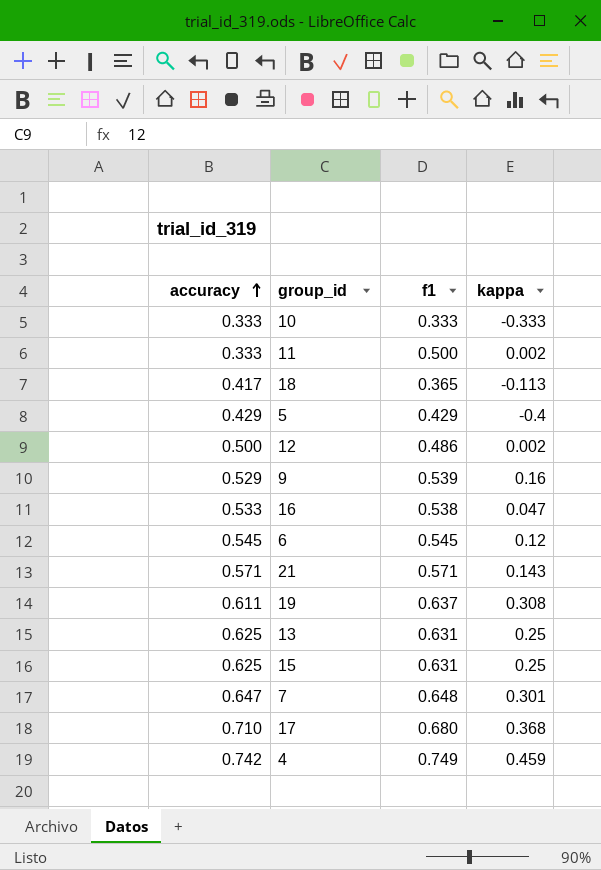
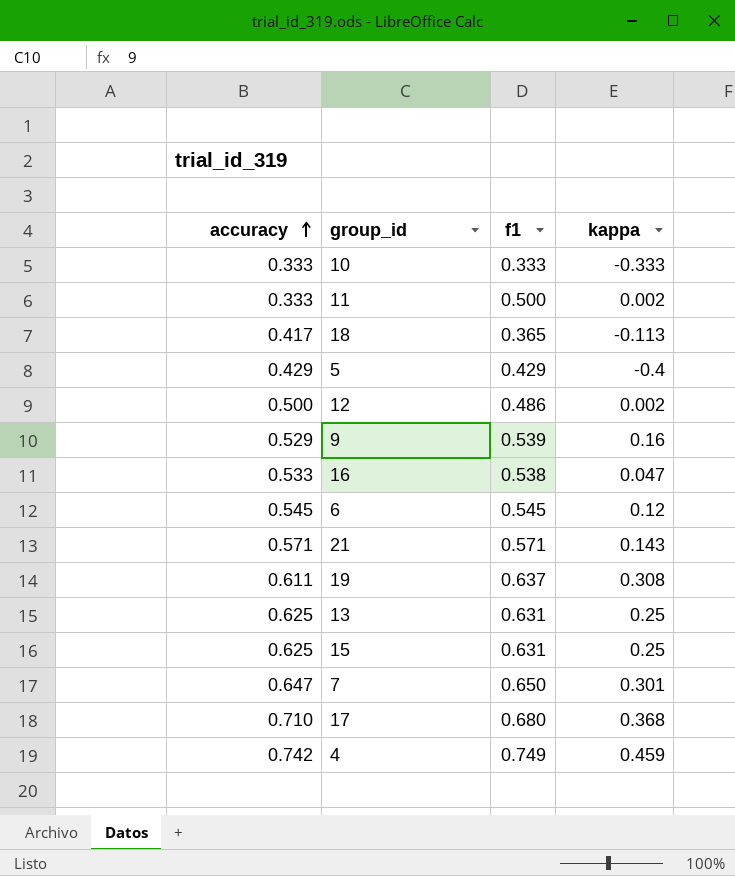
7 | f1: 0.648 -> 0.650

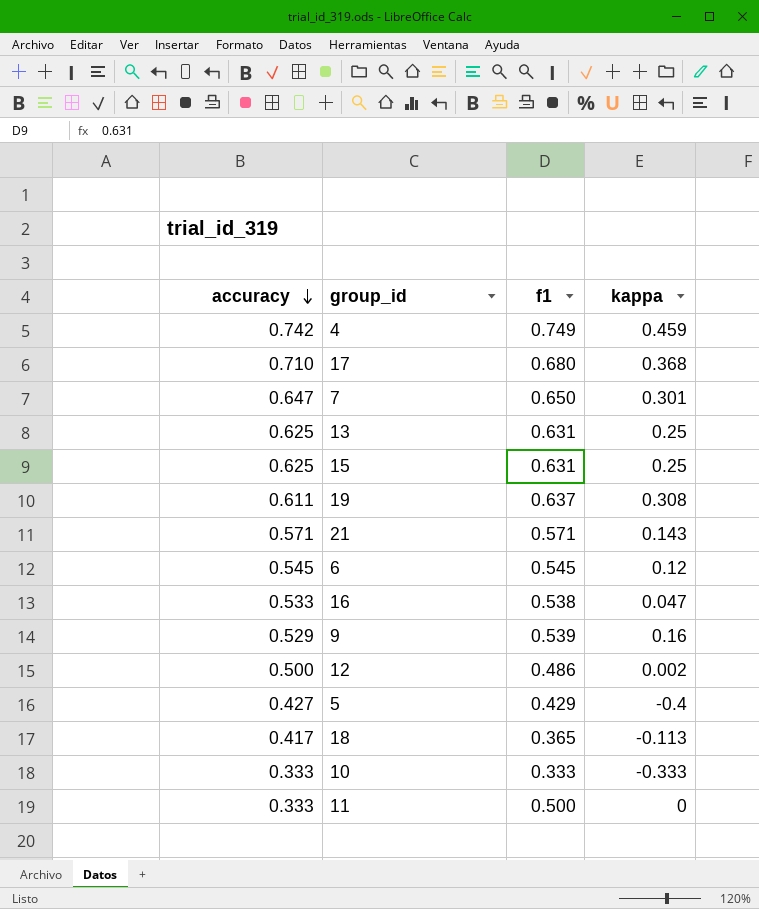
row order: accuracy ascending -> accuracy descending
5 | accuracy: 0.429 -> 0.427
11 | kappa: 0.002 -> 0

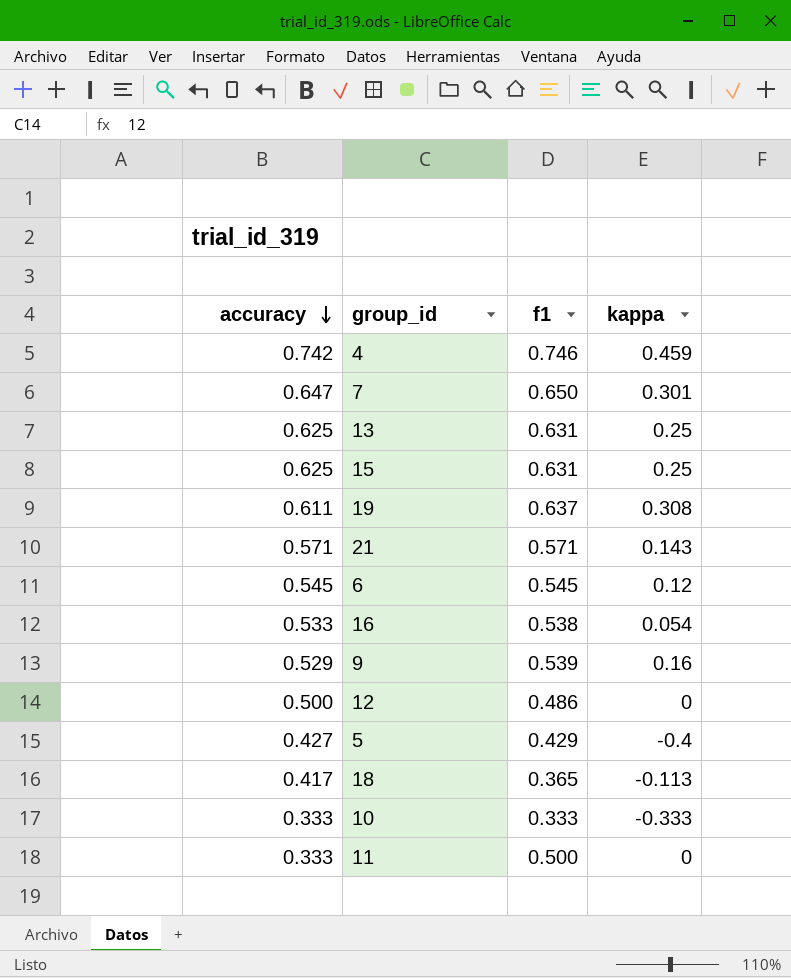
row 17: 0.710 | 0.680 | 0.368 -> none
4 | f1: 0.749 -> 0.746
16 | kappa: 0.047 -> 0.054
12 | kappa: 0.002 -> 0

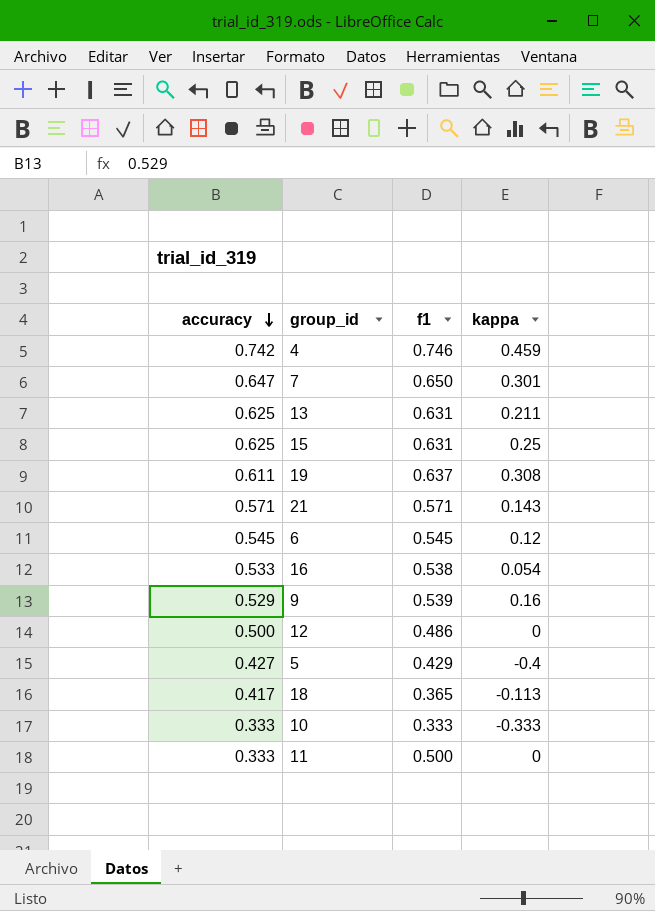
13 | kappa: 0.25 -> 0.211

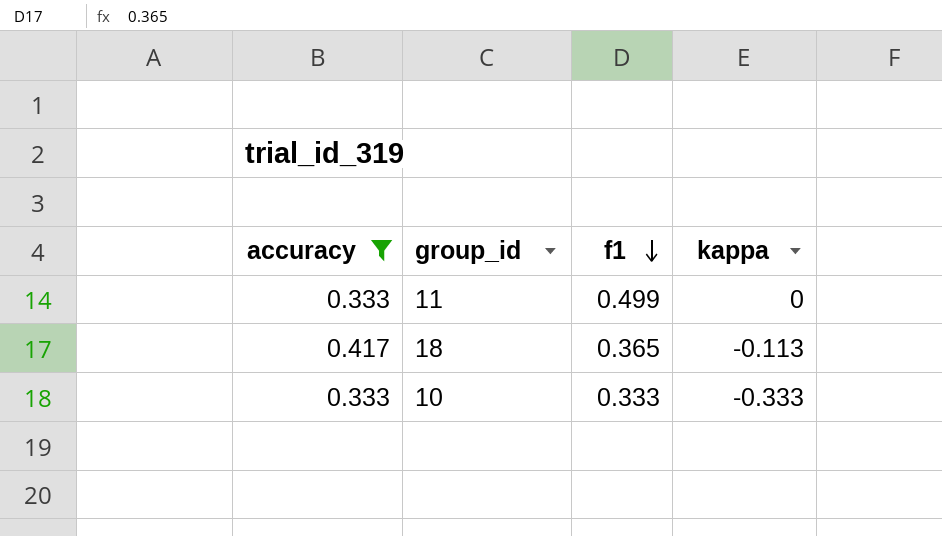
filter: none -> accuracy <= 0.417
row order: accuracy descending -> f1 descending
11 | f1: 0.500 -> 0.499

